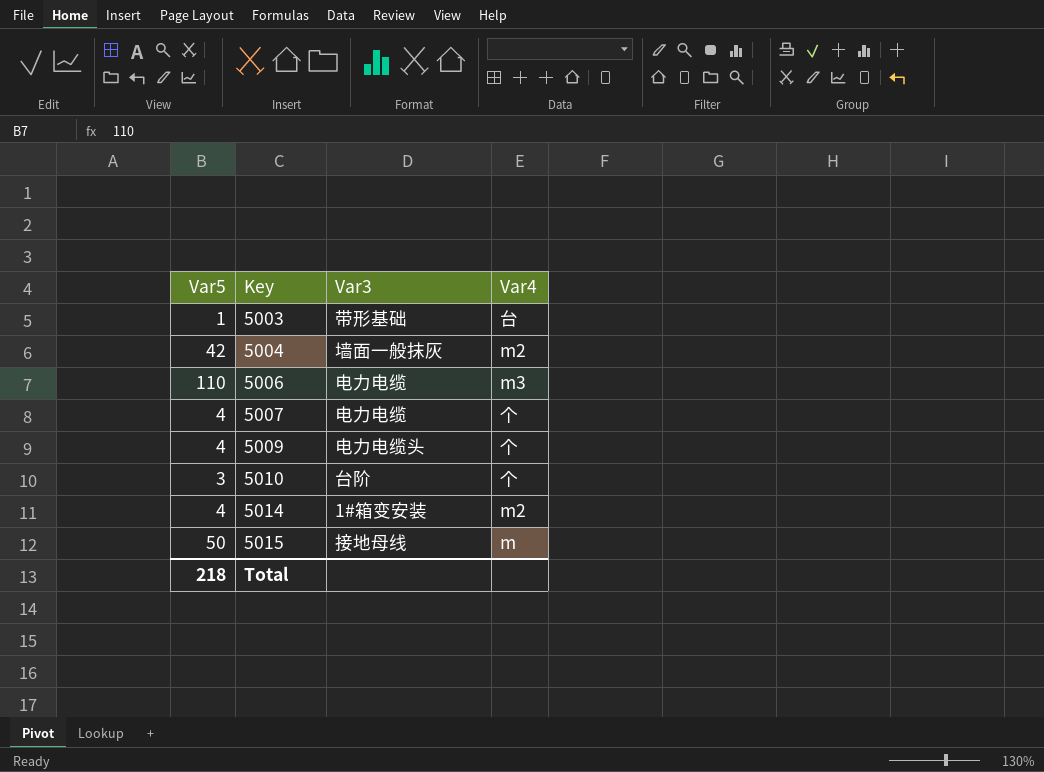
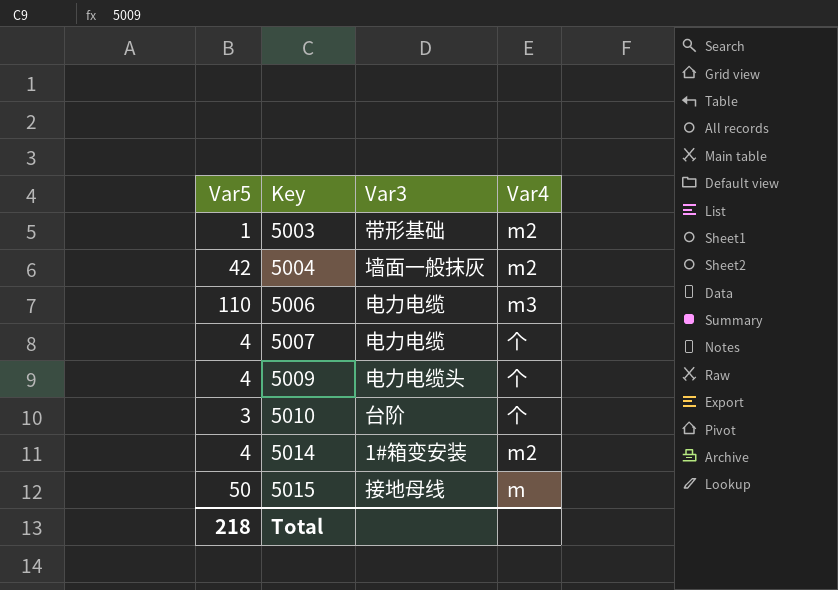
5003 | Var4: 台 -> m2

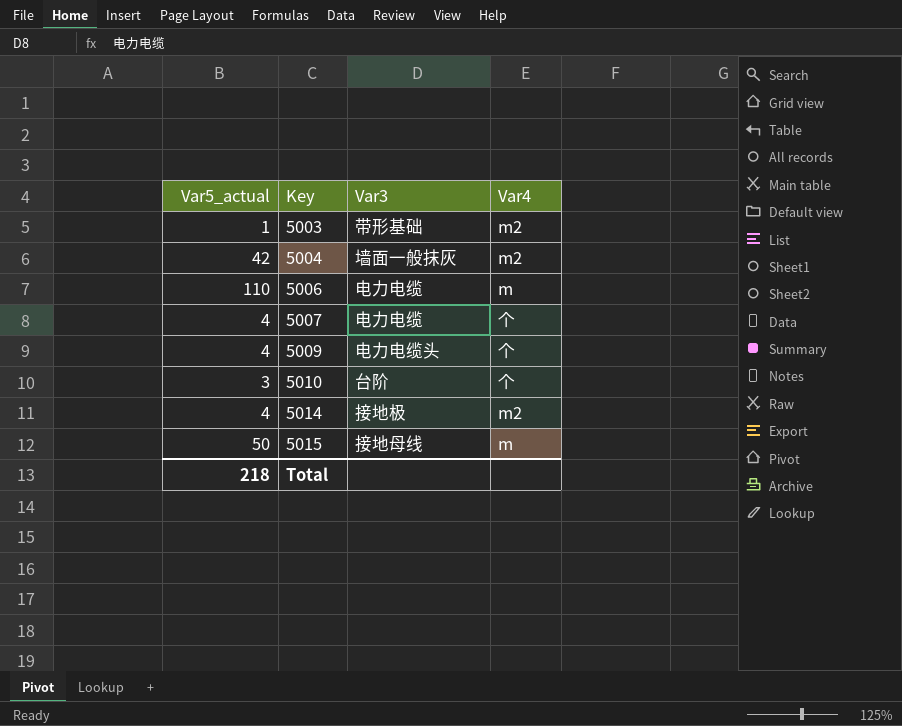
column name: Var5 -> Var5_actual
5006 | Var4: m3 -> m
5014 | Var3: 1#箱变安装 -> 接地极

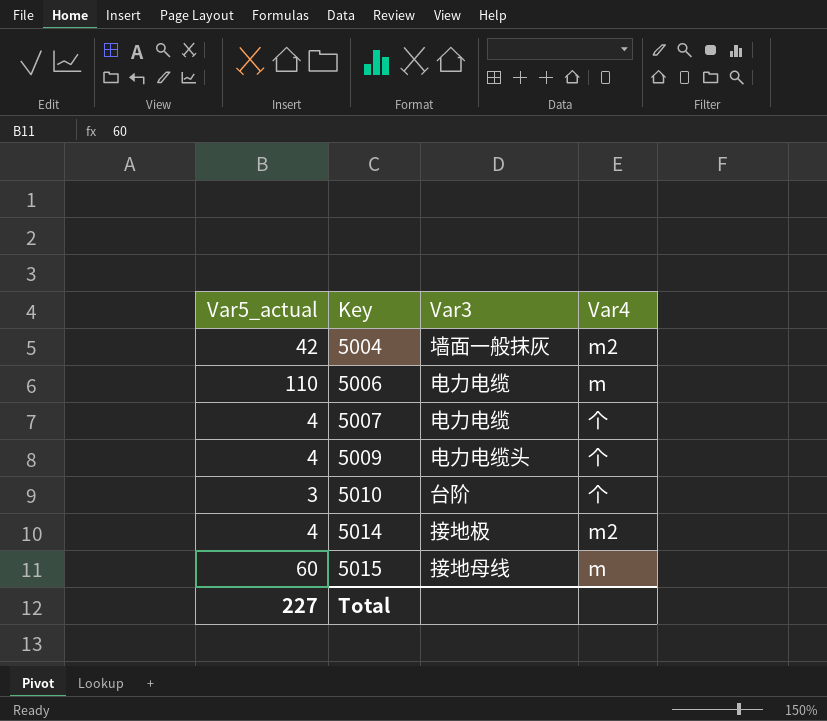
row 5003: 1 | 带形基础 | m2 -> none
5015 | Var5_actual: 50 -> 60
Total | Var5_actual: 218 -> 227

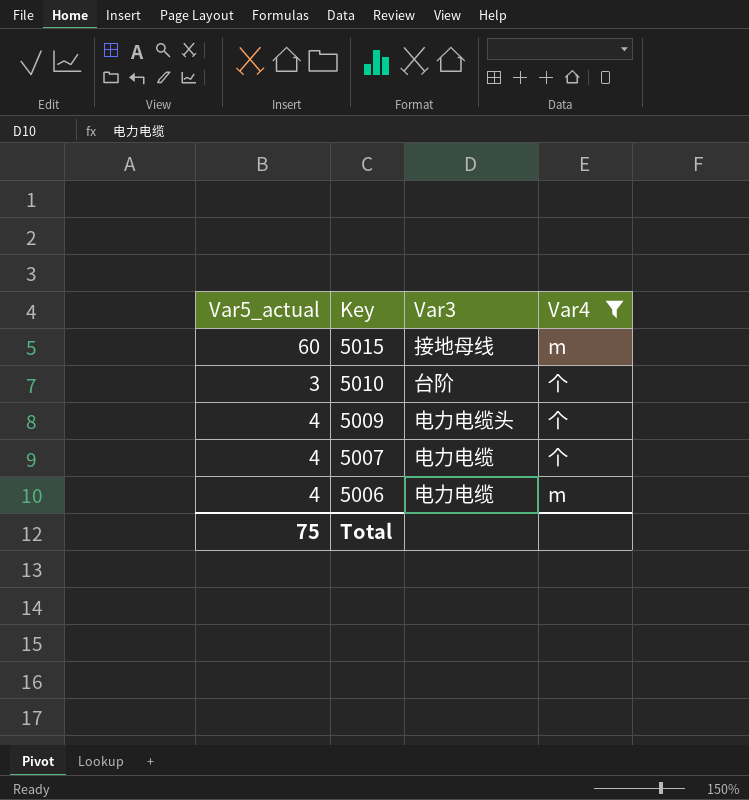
filter: none -> Var4 != m2
row order: Key ascending -> Key descending
5006 | Var5_actual: 110 -> 4
Total | Var5_actual: 227 -> 75

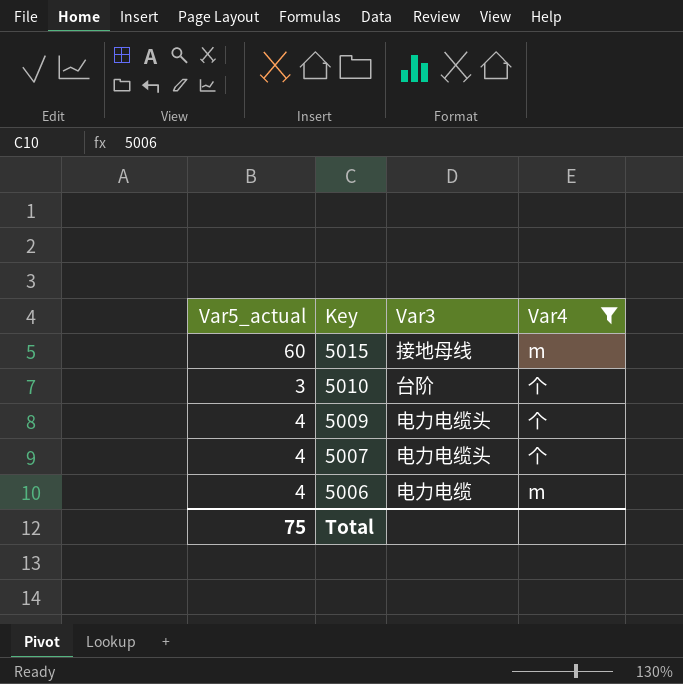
5007 | Var3: 电力电缆 -> 电力电缆头

